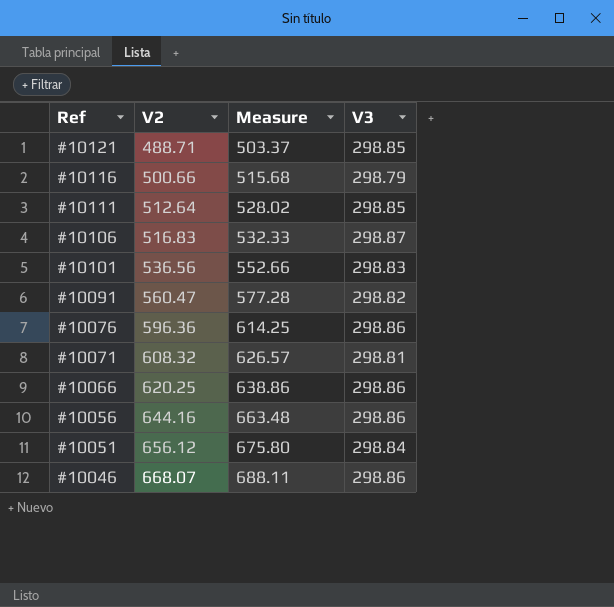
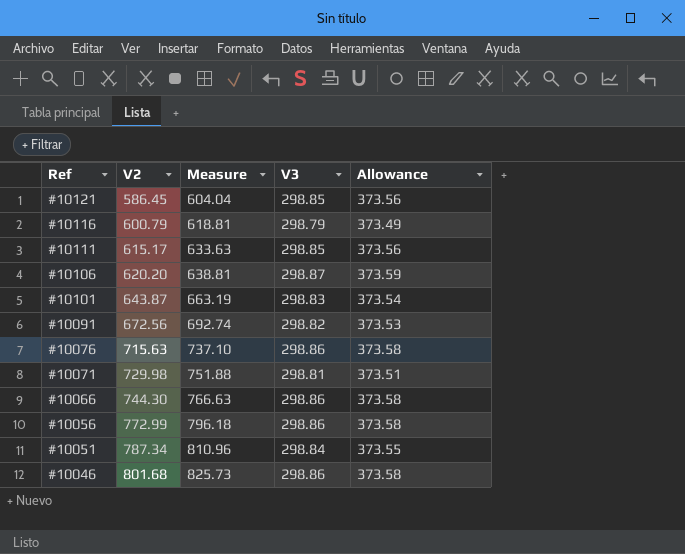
column Allowance | formula: none -> [V3] * 1.25
#10121 | V2: 488.71 -> 586.45
#10121 | Measure: 503.37 -> 604.04
#10116 | V2: 500.66 -> 600.79
#10116 | Measure: 515.68 -> 618.81
#10111 | V2: 512.64 -> 615.17
#10111 | Measure: 528.02 -> 633.63
#10106 | V2: 516.83 -> 620.20
#10106 | Measure: 532.33 -> 638.81
#10101 | V2: 536.56 -> 643.87
#10101 | Measure: 552.66 -> 663.19
#10091 | V2: 560.47 -> 672.56
#10091 | Measure: 577.28 -> 692.74
#10076 | V2: 596.36 -> 715.63
#10076 | Measure: 614.25 -> 737.10
#10071 | V2: 608.32 -> 729.98
#10071 | Measure: 626.57 -> 751.88
#10066 | V2: 620.25 -> 744.30
#10066 | Measure: 638.86 -> 766.63
#10056 | V2: 644.16 -> 772.99
#10056 | Measure: 663.48 -> 796.18
#10051 | V2: 656.12 -> 787.34
#10051 | Measure: 675.80 -> 810.96
#10046 | V2: 668.07 -> 801.68
#10046 | Measure: 688.11 -> 825.73

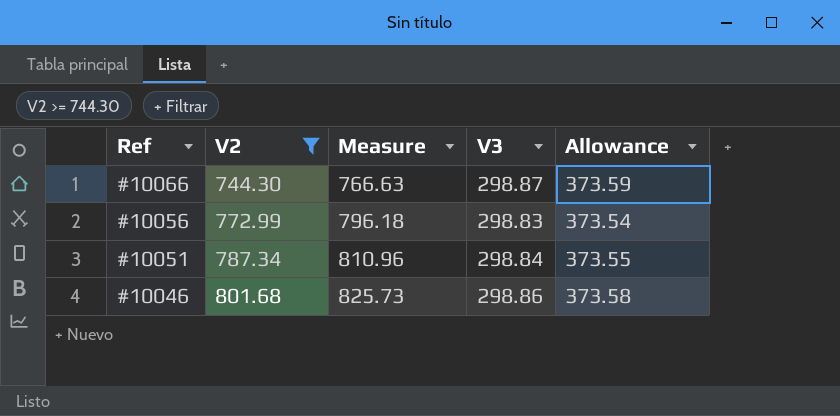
filter: none -> V2 >= 744.30
#10066 | V3: 298.86 -> 298.87
#10066 | Allowance: 373.58 -> 373.59
#10056 | V3: 298.86 -> 298.83
#10056 | Allowance: 373.58 -> 373.54

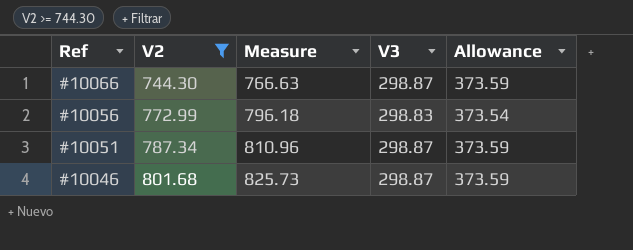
#10051 | V3: 298.84 -> 298.87
#10051 | Allowance: 373.55 -> 373.59
#10046 | V3: 298.86 -> 298.87
#10046 | Allowance: 373.58 -> 373.59

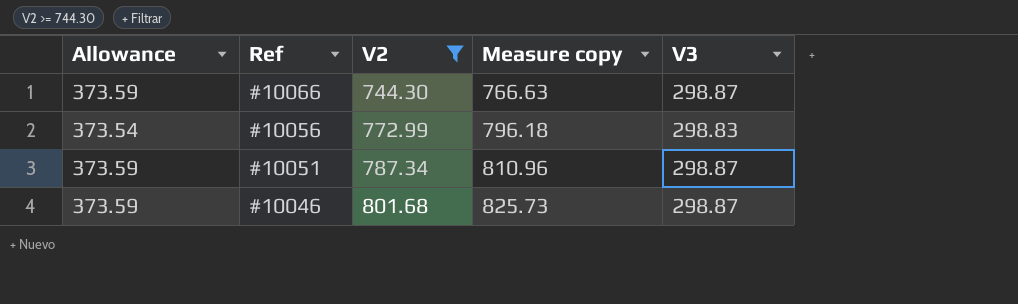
column Allowance | position: 5 -> 1
column name: Measure -> Measure copy

